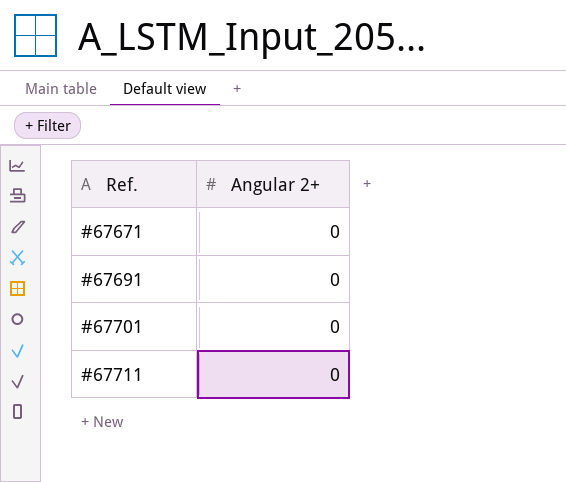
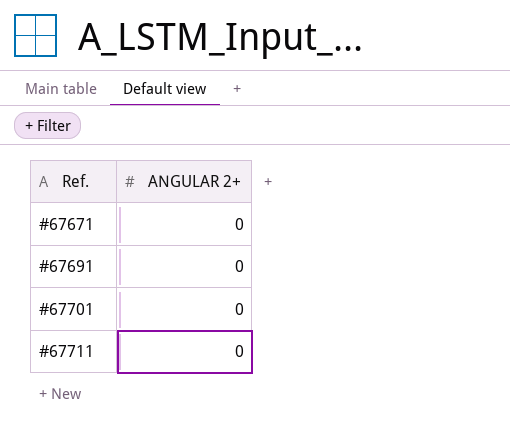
column name: Angular 2+ -> ANGULAR 2+

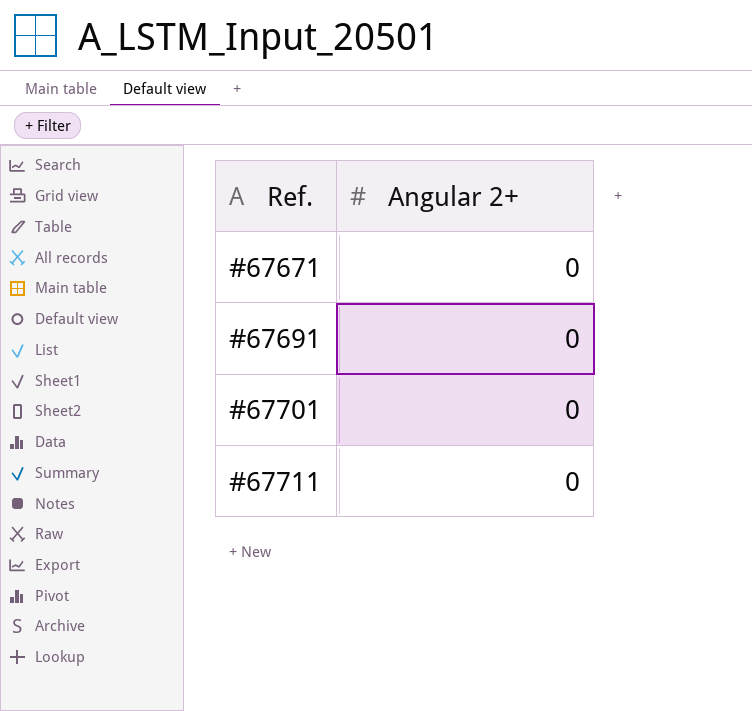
column name: ANGULAR 2+ -> Angular 2+

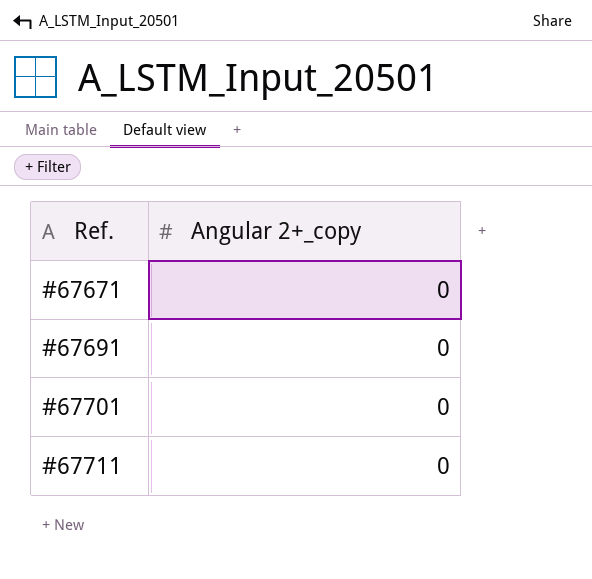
column name: Angular 2+ -> Angular 2+_copy

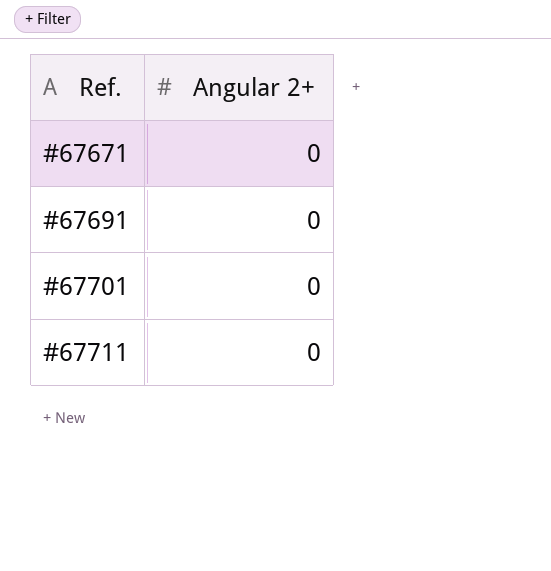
column name: Angular 2+_copy -> Angular 2+

